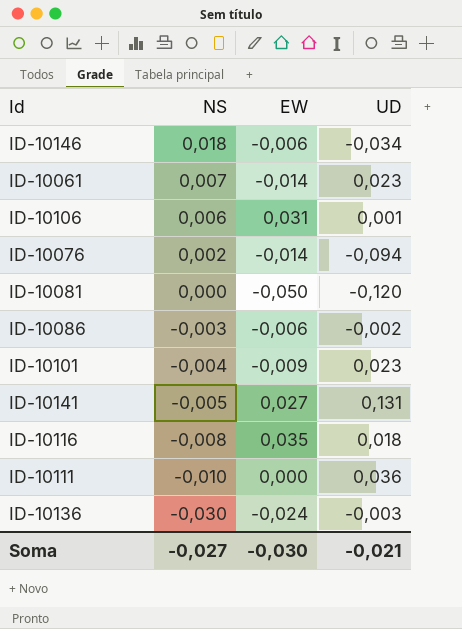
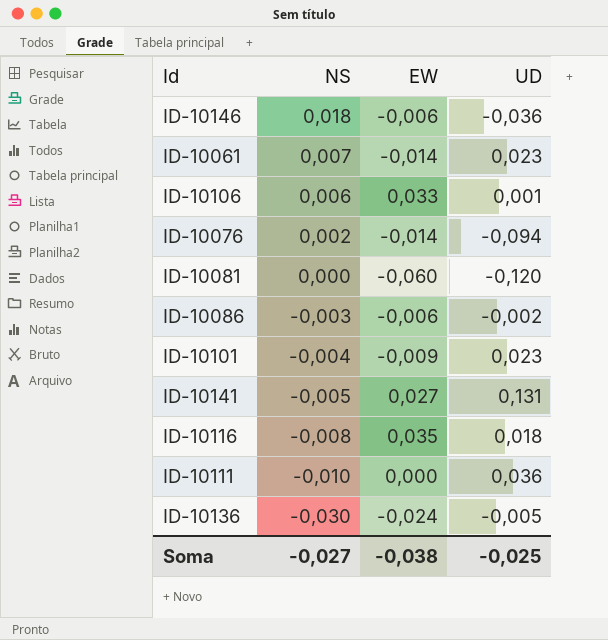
ID-10146 | UD: -0,034 -> -0,036
ID-10106 | EW: 0,031 -> 0,033
ID-10081 | EW: -0,050 -> -0,060
ID-10136 | UD: -0,003 -> -0,005
Soma | EW: -0,030 -> -0,038
Soma | UD: -0,021 -> -0,025

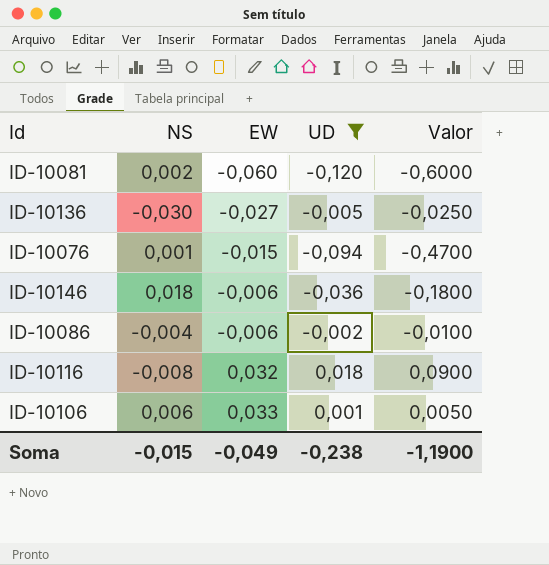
filter: none -> UD <= 0,018
row order: NS descending -> EW ascending
column Valor | formula: none -> [UD] * 5
ID-10081 | NS: 0,000 -> 0,002
ID-10136 | EW: -0,024 -> -0,027
ID-10076 | NS: 0,002 -> 0,001
ID-10076 | EW: -0,014 -> -0,015
ID-10086 | NS: -0,003 -> -0,004
ID-10116 | EW: 0,035 -> 0,032
Soma | NS: -0,027 -> -0,015
Soma | EW: -0,038 -> -0,049
Soma | UD: -0,025 -> -0,238

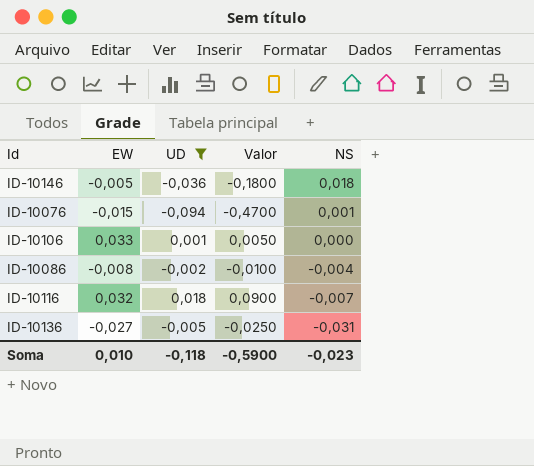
row order: EW ascending -> NS descending
column NS | position: 2 -> 5
row ID-10081: 0,002 | -0,060 | -0,120 | -0,6000 -> none
ID-10146 | EW: -0,006 -> -0,005
ID-10106 | NS: 0,006 -> 0,000
ID-10086 | EW: -0,006 -> -0,008
ID-10116 | NS: -0,008 -> -0,007
ID-10136 | NS: -0,030 -> -0,031
Soma | EW: -0,049 -> 0,010
Soma | UD: -0,238 -> -0,118
Soma | Valor: -1,1900 -> -0,5900
Soma | NS: -0,015 -> -0,023

